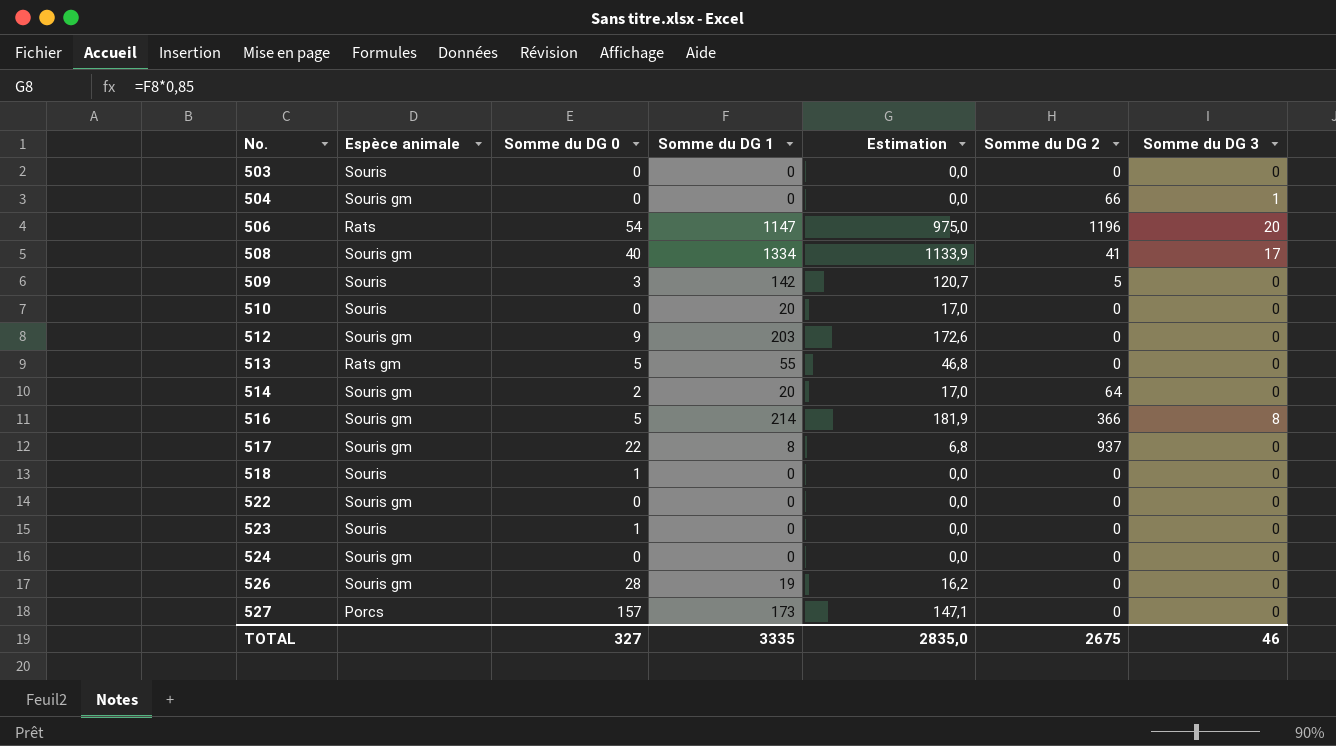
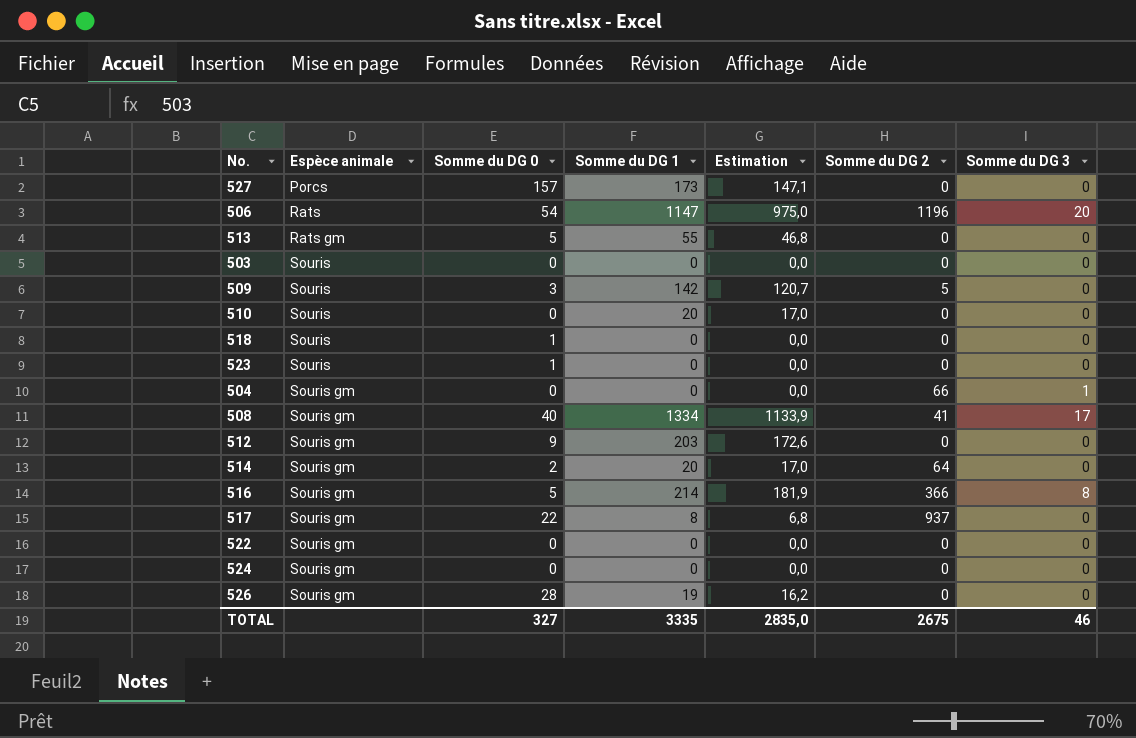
row order: No. ascending -> Espèce animale ascending

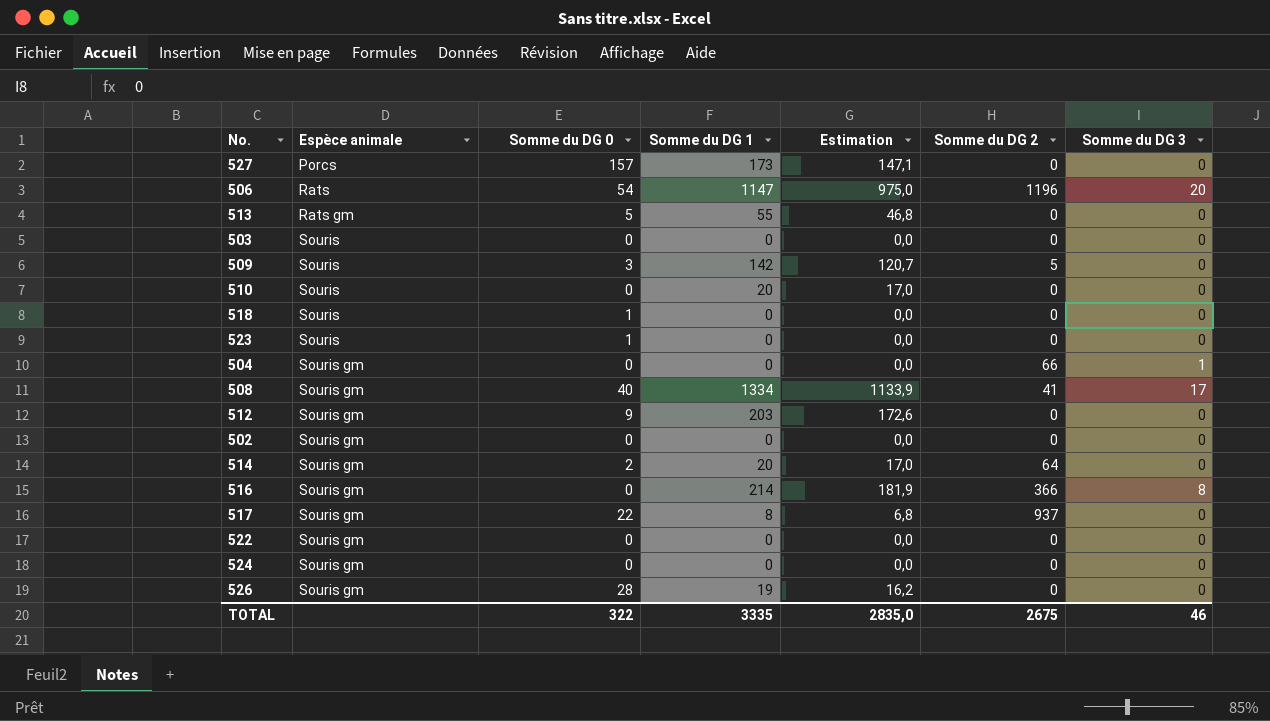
row 502: none -> Souris gm | 0 | 0 | 0,0 | 0 | 0
516 | Somme du DG 0: 5 -> 0
TOTAL | Somme du DG 0: 327 -> 322

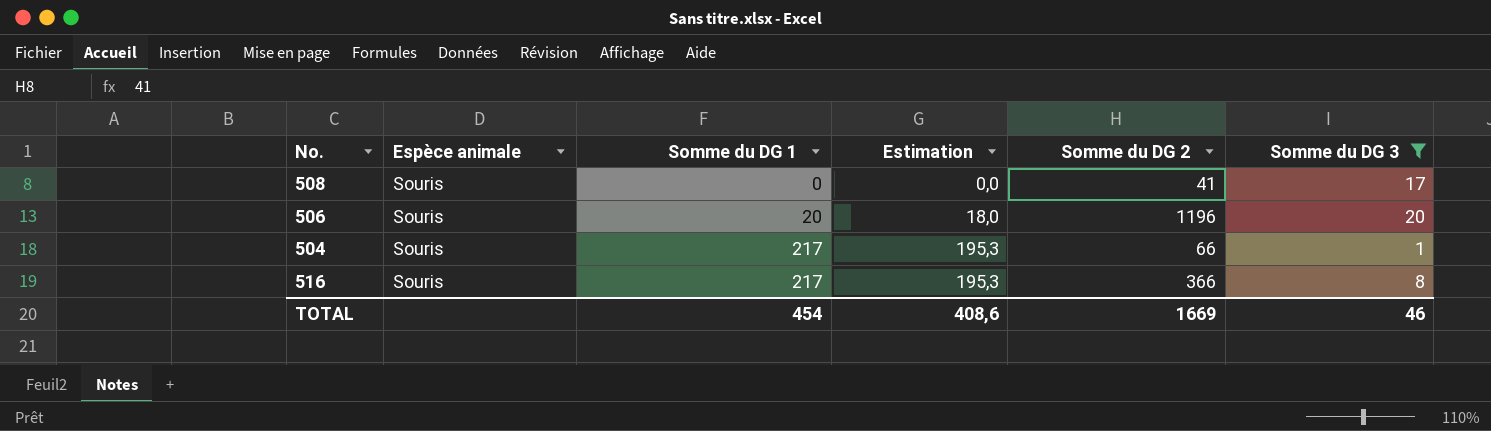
filter: none -> Somme du DG 3 != 0
row order: Espèce animale ascending -> Somme du DG 1 ascending
column Somme du DG 0 | position: 3 -> none
column Estimation | formula: [Somme du DG 1] * 0,85 -> [Somme du DG 1] * 0,9
508 | Espèce animale: Souris gm -> Souris
508 | Somme du DG 1: 1334 -> 0
506 | Espèce animale: Rats -> Souris
506 | Somme du DG 1: 1147 -> 20
504 | Espèce animale: Souris gm -> Souris
504 | Somme du DG 1: 0 -> 217
516 | Espèce animale: Souris gm -> Souris
516 | Somme du DG 1: 214 -> 217
TOTAL | Somme du DG 1: 3335 -> 454
TOTAL | Estimation: 2835,0 -> 408,6
TOTAL | Somme du DG 2: 2675 -> 1669

